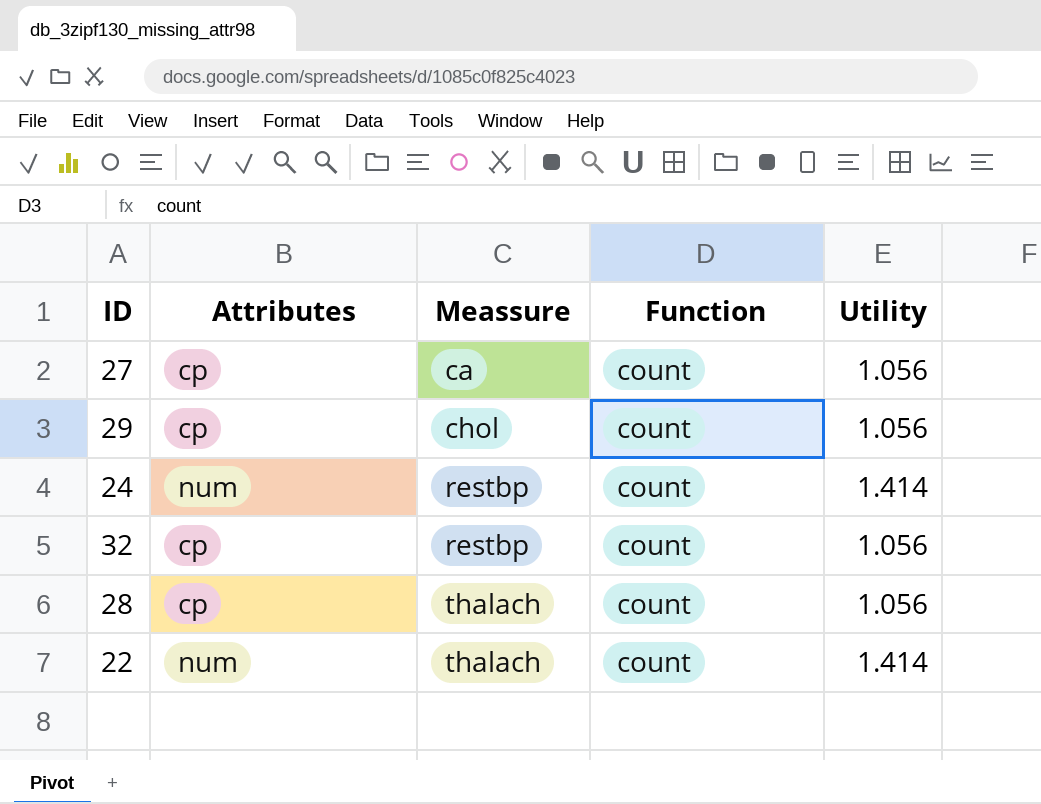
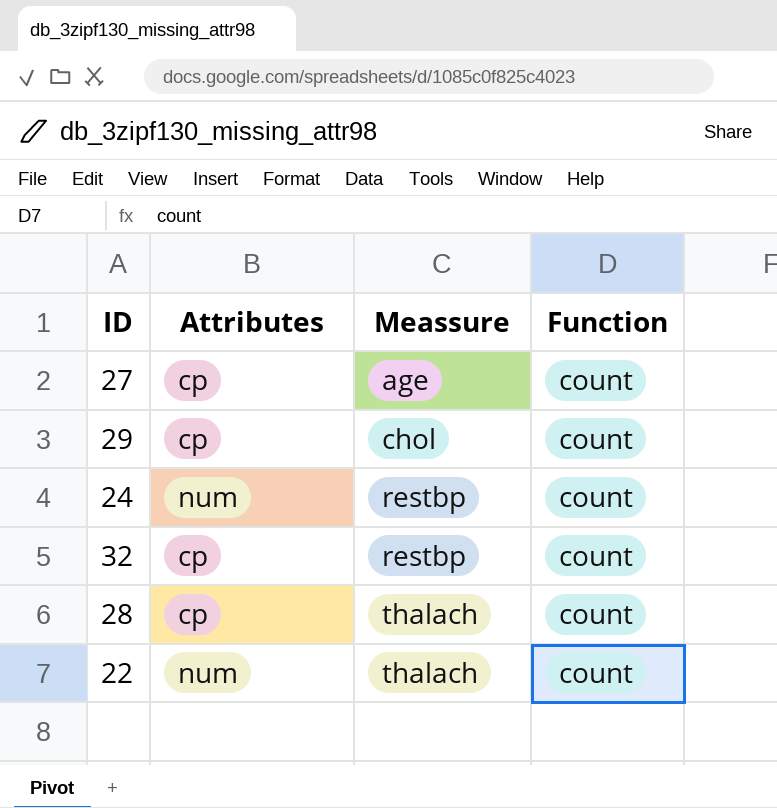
column Utility | position: 5 -> none
27 | Meassure: ca -> age

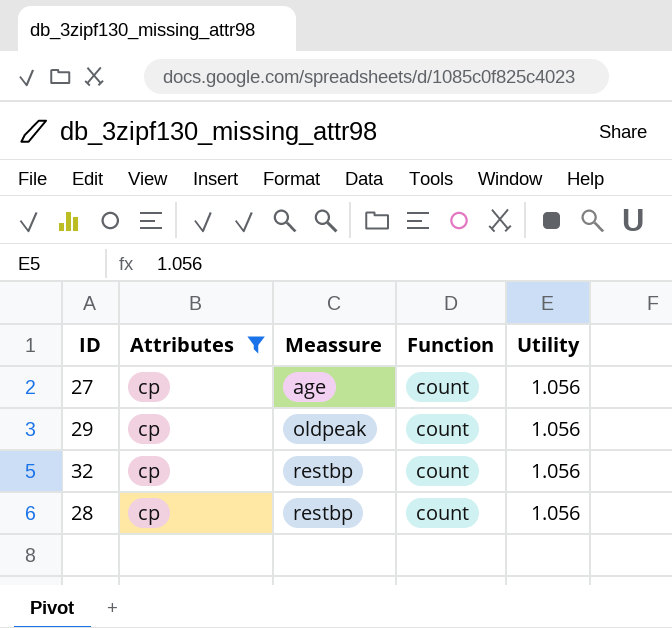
filter: none -> Attributes = cp
column Utility | position: none -> 5
29 | Meassure: chol -> oldpeak
28 | Meassure: thalach -> restbp

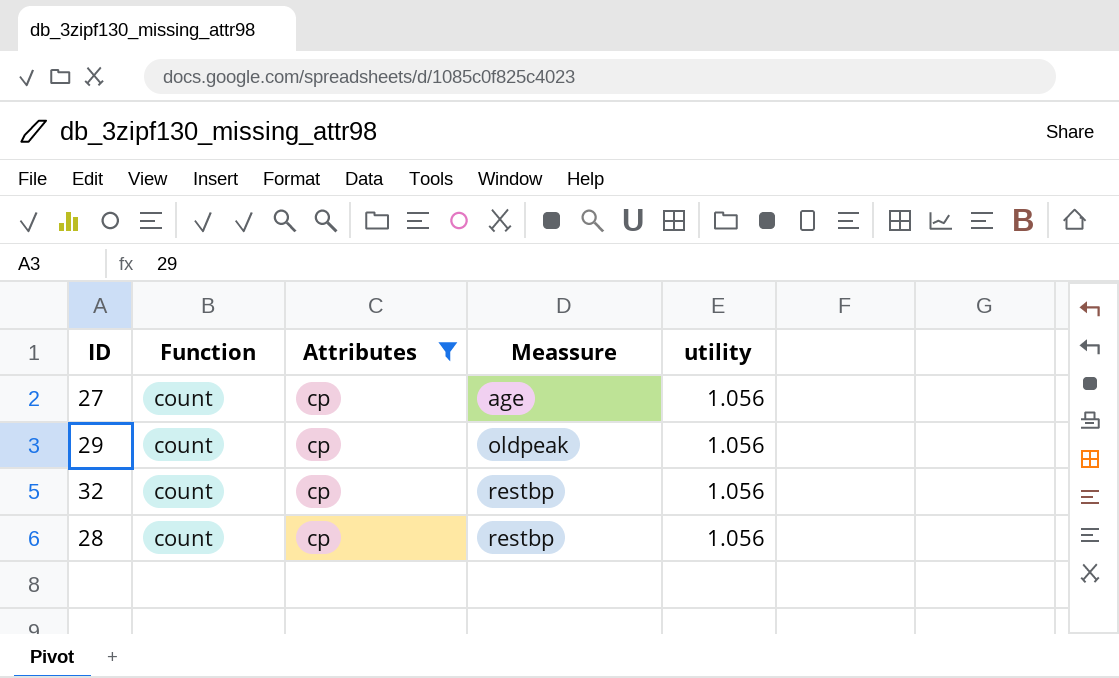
column Function | position: 4 -> 2
column name: Utility -> utility

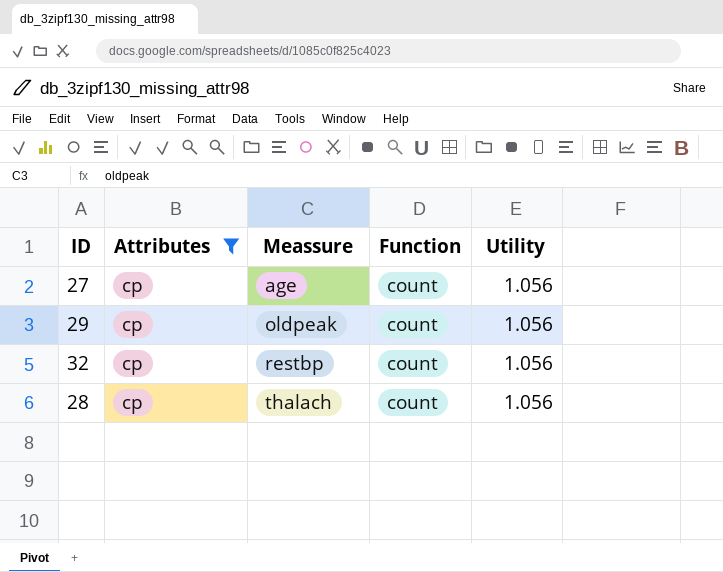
column Function | position: 2 -> 4
column name: utility -> Utility
28 | Meassure: restbp -> thalach

